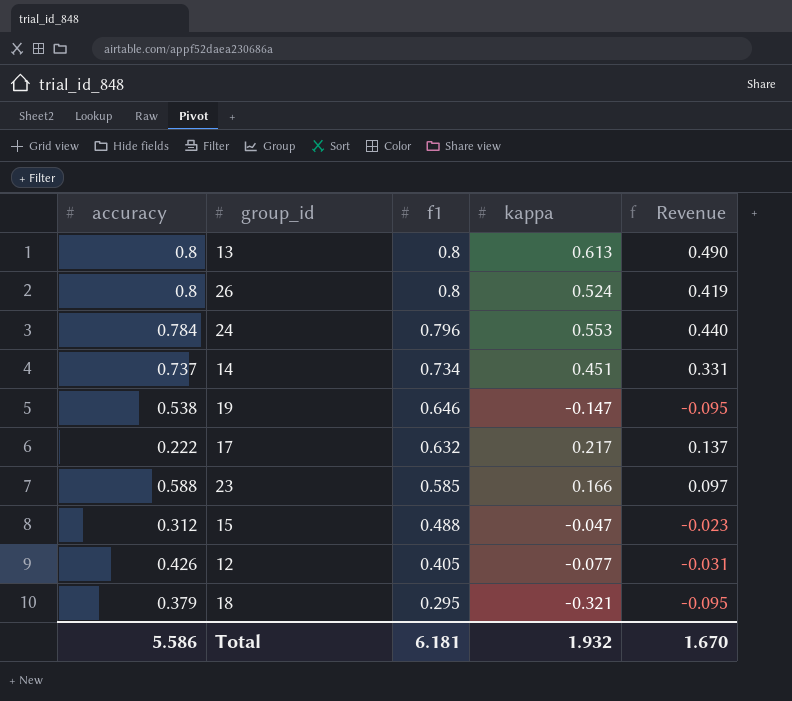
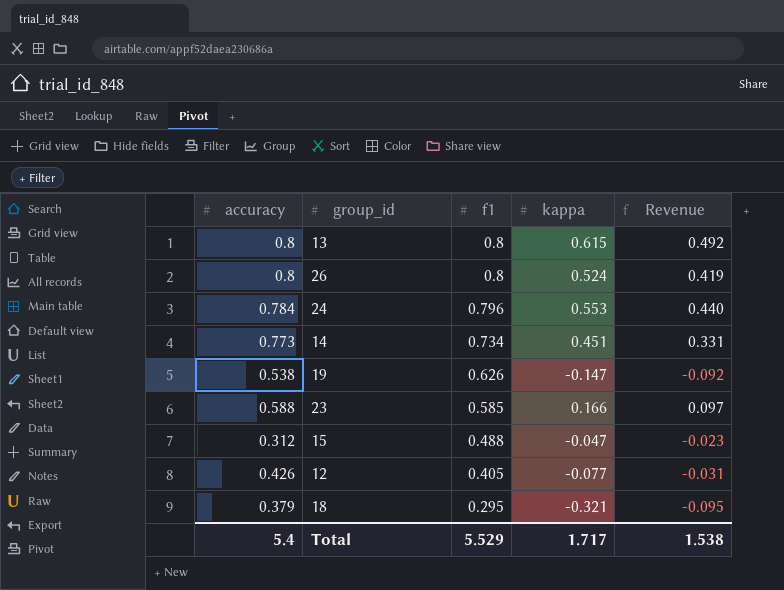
row 17: 0.222 | 0.632 | 0.217 | 0.137 -> none
13 | kappa: 0.613 -> 0.615
13 | Revenue: 0.490 -> 0.492
14 | accuracy: 0.737 -> 0.773
19 | f1: 0.646 -> 0.626
19 | Revenue: -0.095 -> -0.092
Total | accuracy: 5.586 -> 5.4
Total | f1: 6.181 -> 5.529
Total | kappa: 1.932 -> 1.717
Total | Revenue: 1.670 -> 1.538

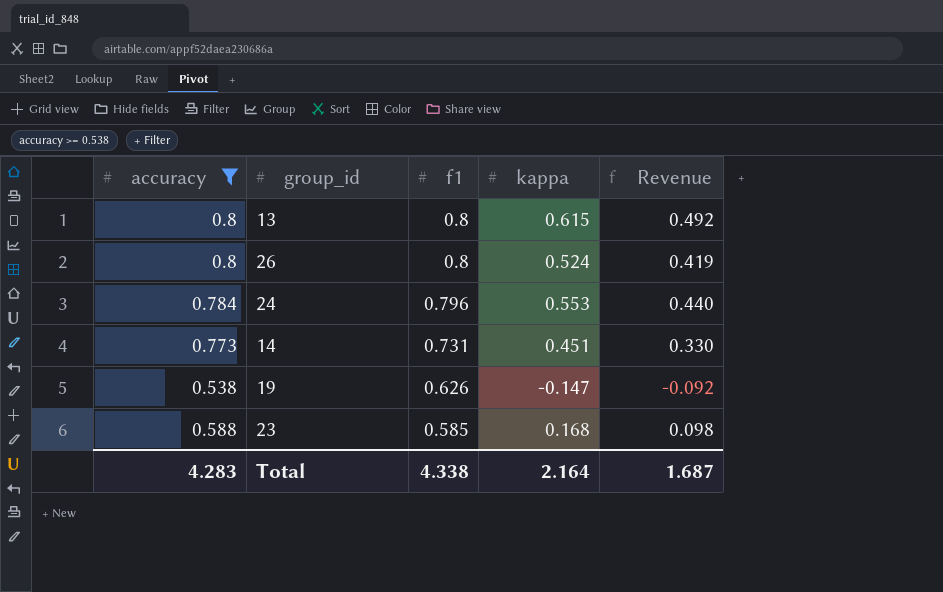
filter: none -> accuracy >= 0.538
14 | f1: 0.734 -> 0.731
14 | Revenue: 0.331 -> 0.330
23 | kappa: 0.166 -> 0.168
23 | Revenue: 0.097 -> 0.098
Total | accuracy: 5.4 -> 4.283
Total | f1: 5.529 -> 4.338
Total | kappa: 1.717 -> 2.164
Total | Revenue: 1.538 -> 1.687

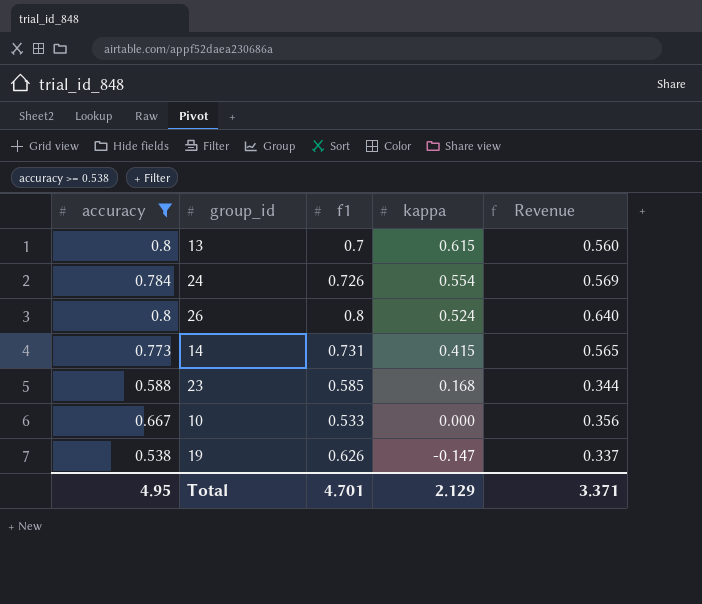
row order: f1 descending -> kappa descending
column Revenue | formula: [f1] * [kappa] -> [accuracy] * [f1]
13 | f1: 0.8 -> 0.7
24 | f1: 0.796 -> 0.726
24 | kappa: 0.553 -> 0.554
14 | kappa: 0.451 -> 0.415
row 10: none -> 0.667 | 0.533 | 0.000 | 0.356
Total | accuracy: 4.283 -> 4.95
Total | f1: 4.338 -> 4.701
Total | kappa: 2.164 -> 2.129
Total | Revenue: 1.687 -> 3.371

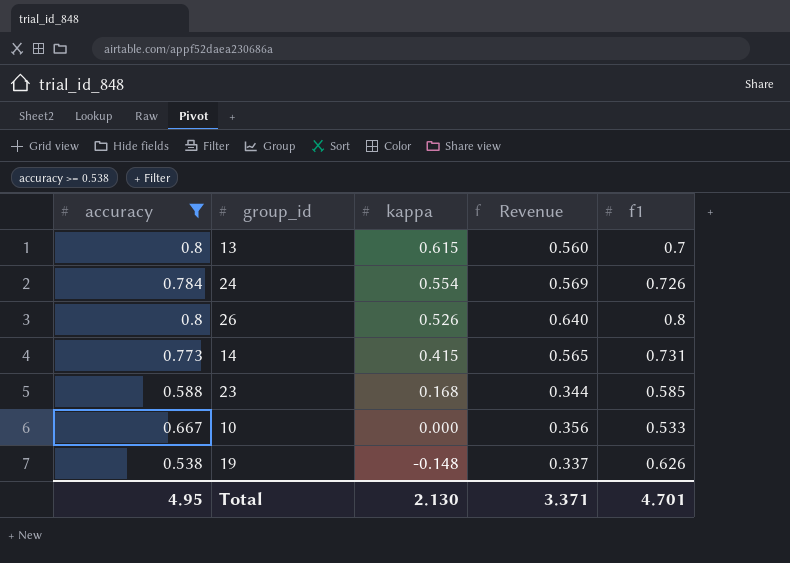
column f1 | position: 3 -> 5
26 | kappa: 0.524 -> 0.526
19 | kappa: -0.147 -> -0.148
Total | kappa: 2.129 -> 2.130

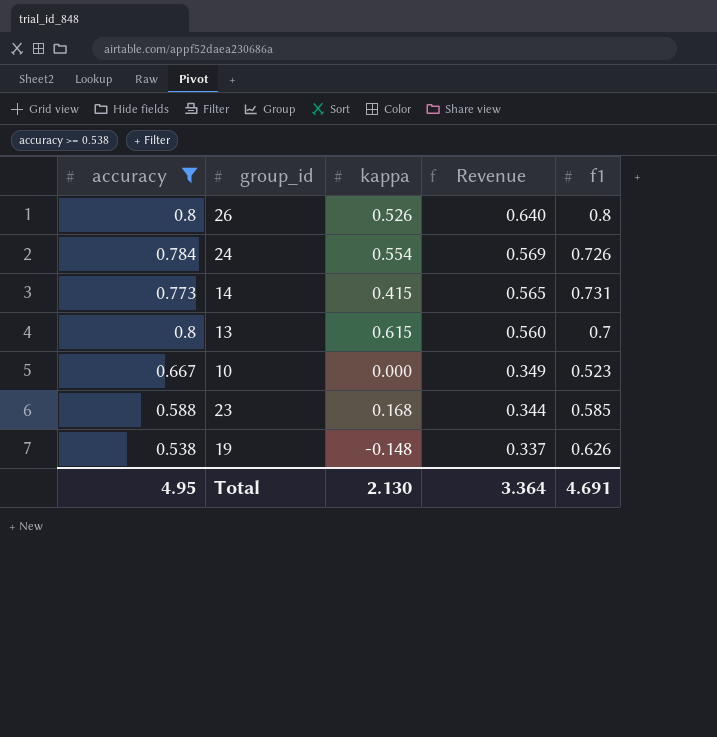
row order: kappa descending -> Revenue descending
10 | Revenue: 0.356 -> 0.349
10 | f1: 0.533 -> 0.523
Total | Revenue: 3.371 -> 3.364
Total | f1: 4.701 -> 4.691

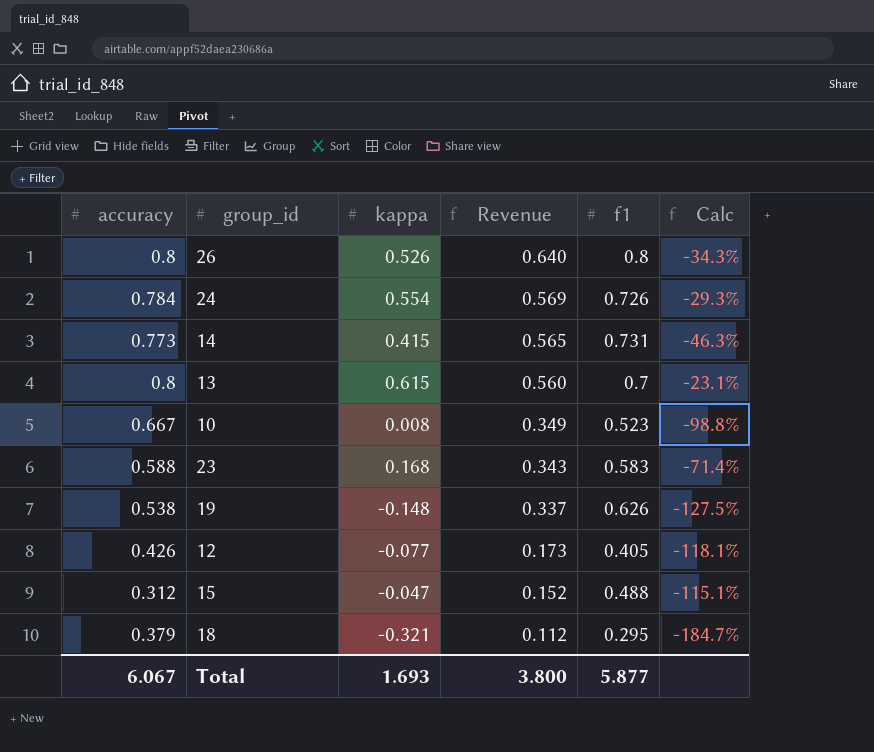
filter: accuracy >= 0.538 -> none
column Calc | formula: none -> ([kappa] - [accuracy]) / [accuracy]
10 | kappa: 0.000 -> 0.008
23 | Revenue: 0.344 -> 0.343
23 | f1: 0.585 -> 0.583
Total | accuracy: 4.95 -> 6.067
Total | kappa: 2.130 -> 1.693
Total | Revenue: 3.364 -> 3.800
Total | f1: 4.691 -> 5.877

